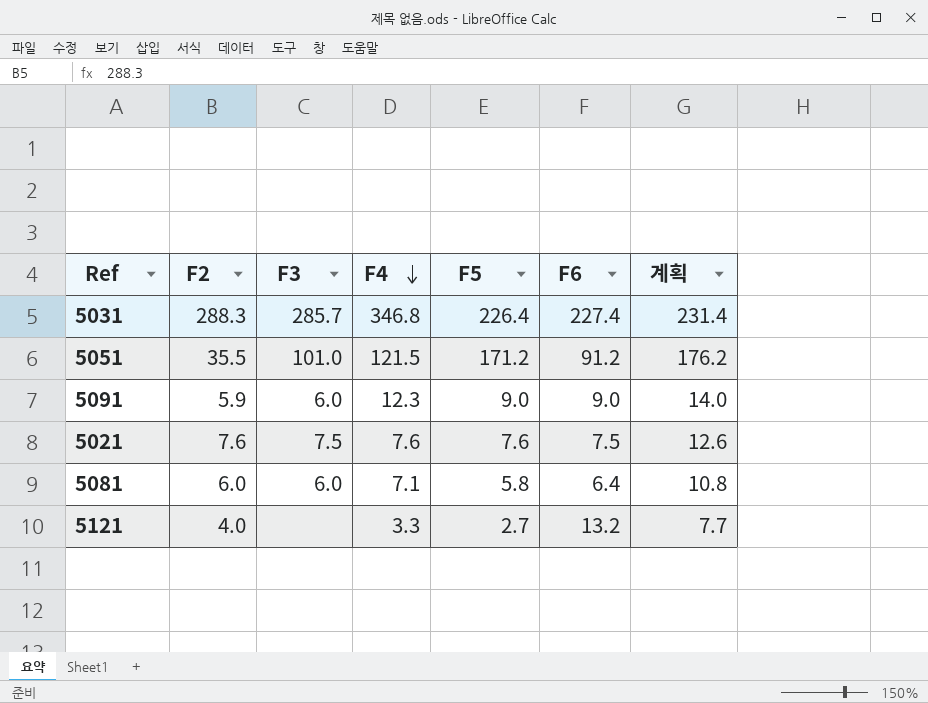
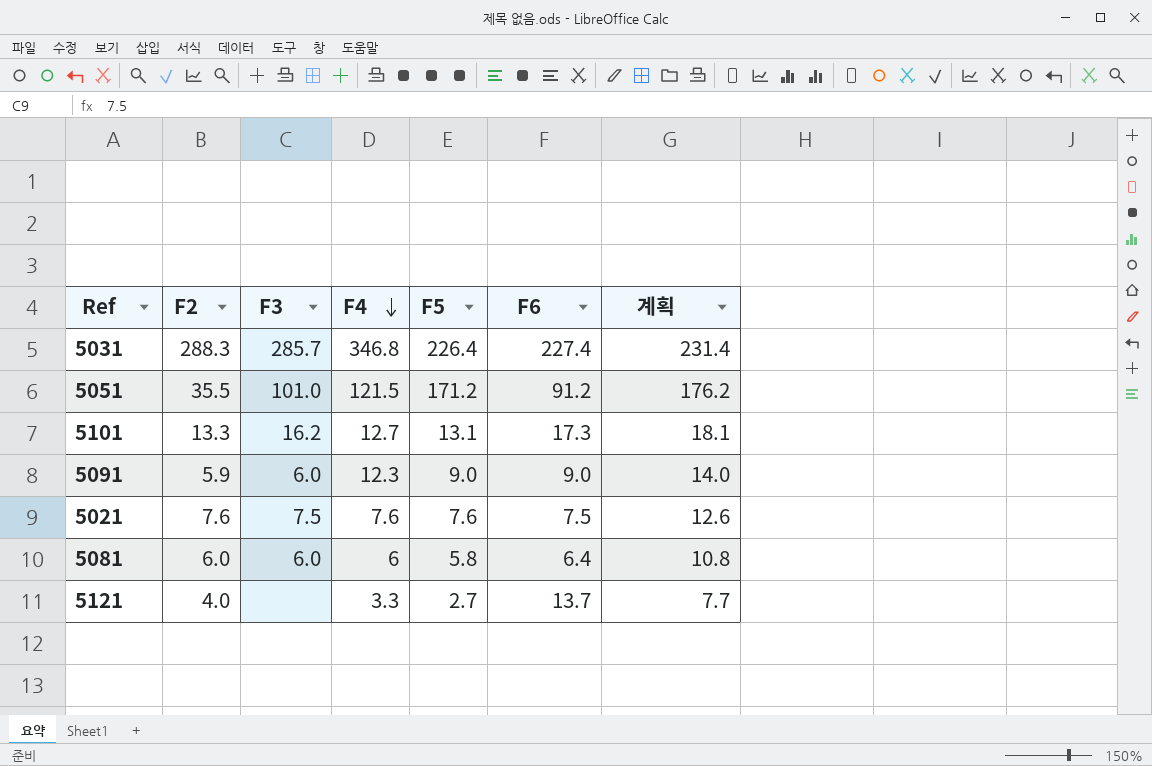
row 5101: none -> 13.3 | 16.2 | 12.7 | 13.1 | 17.3 | 18.1
5081 | F4: 7.1 -> 6
5121 | F6: 13.2 -> 13.7

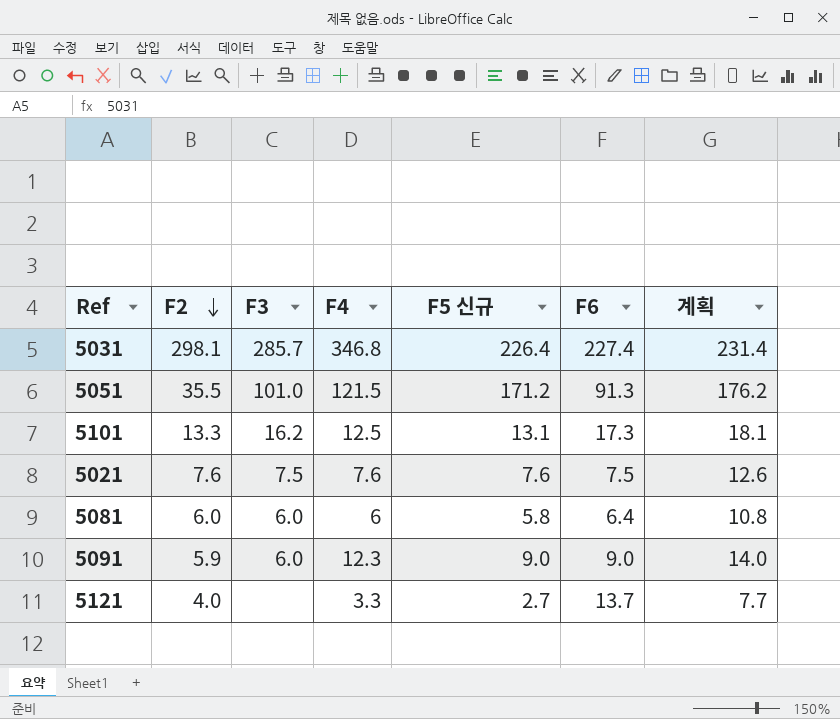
row order: F4 descending -> F2 descending
column name: F5 -> F5 신규
5031 | F2: 288.3 -> 298.1
5051 | F6: 91.2 -> 91.3
5101 | F4: 12.7 -> 12.5

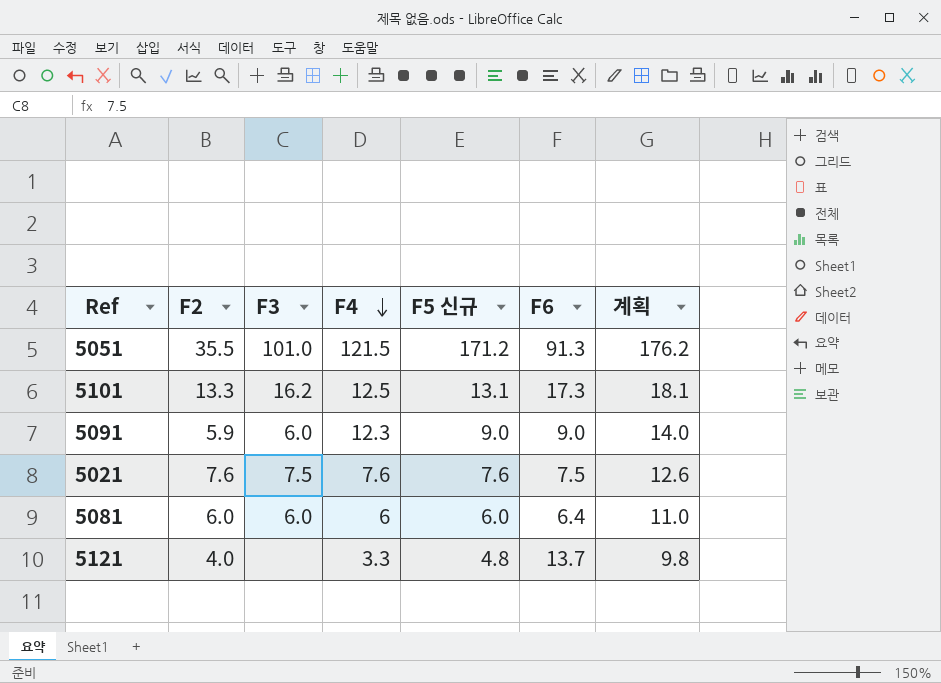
row order: F2 descending -> F4 descending
row 5031: 298.1 | 285.7 | 346.8 | 226.4 | 227.4 | 231.4 -> none
5081 | F5 신규: 5.8 -> 6.0
5081 | 계획: 10.8 -> 11.0
5121 | F5 신규: 2.7 -> 4.8
5121 | 계획: 7.7 -> 9.8

